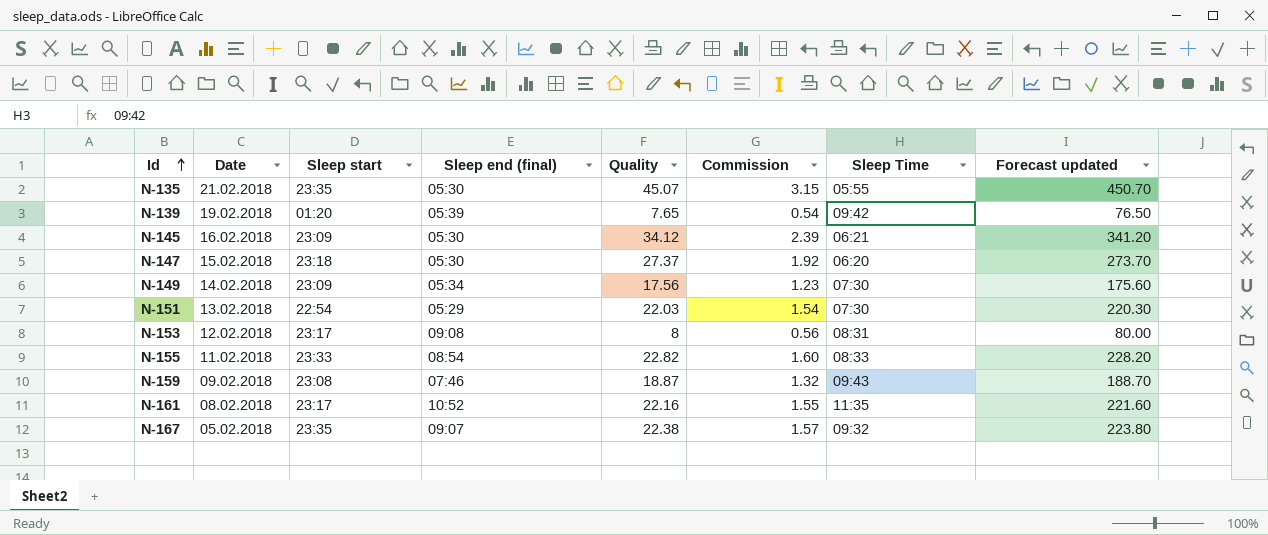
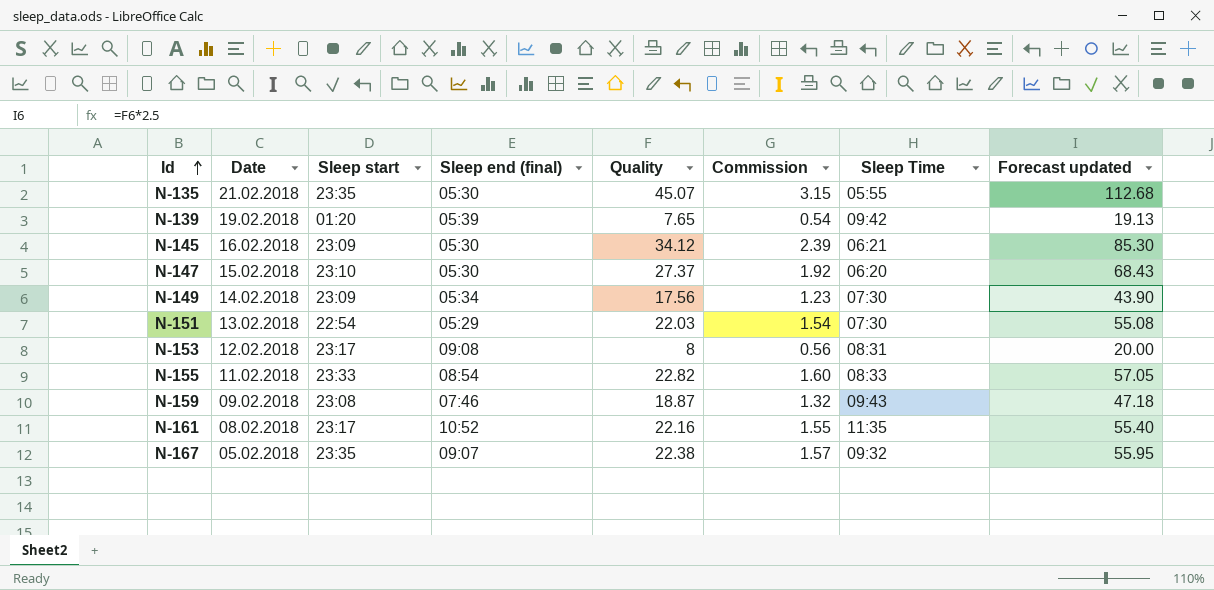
column Forecast updated | formula: [Quality] * 10 -> [Quality] * 2.5
N-147 | Sleep start: 23:18 -> 23:10

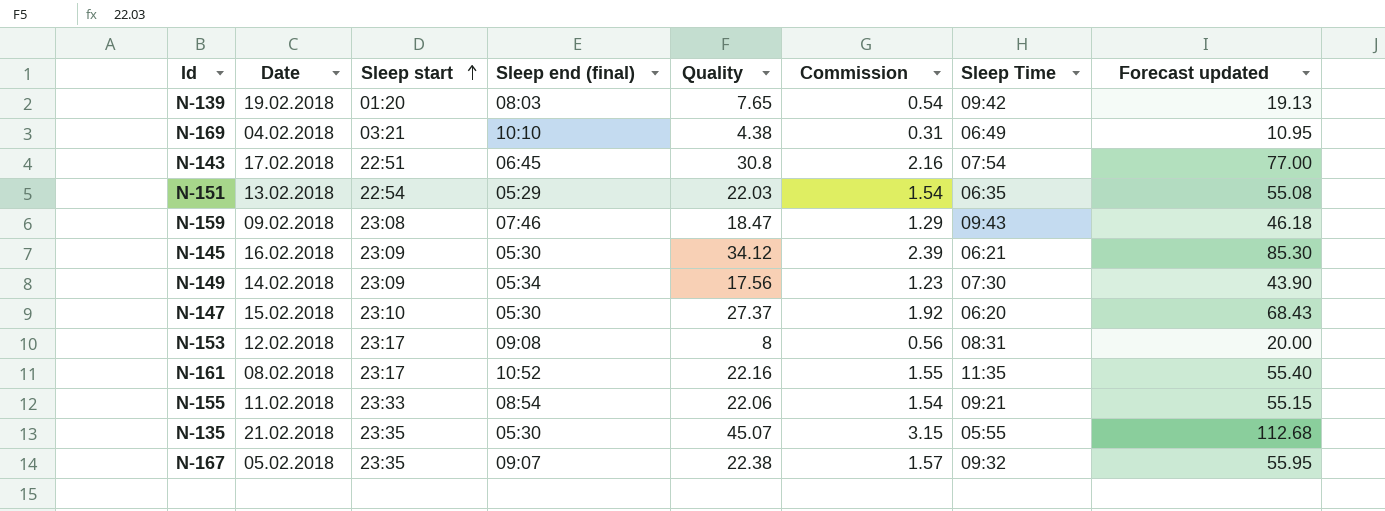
row order: Id ascending -> Sleep start ascending
N-139 | Sleep end (final): 05:39 -> 08:03
row N-169: none -> 04.02.2018 | 03:21 | 10:10 | 4.38 | 0.31 | 06:49 | 10.95
row N-143: none -> 17.02.2018 | 22:51 | 06:45 | 30.8 | 2.16 | 07:54 | 77.00
N-151 | Sleep Time: 07:30 -> 06:35
N-159 | Quality: 18.87 -> 18.47
N-159 | Commission: 1.32 -> 1.29
N-159 | Forecast updated: 47.18 -> 46.18
N-155 | Quality: 22.82 -> 22.06
N-155 | Commission: 1.60 -> 1.54
N-155 | Sleep Time: 08:33 -> 09:21
N-155 | Forecast updated: 57.05 -> 55.15

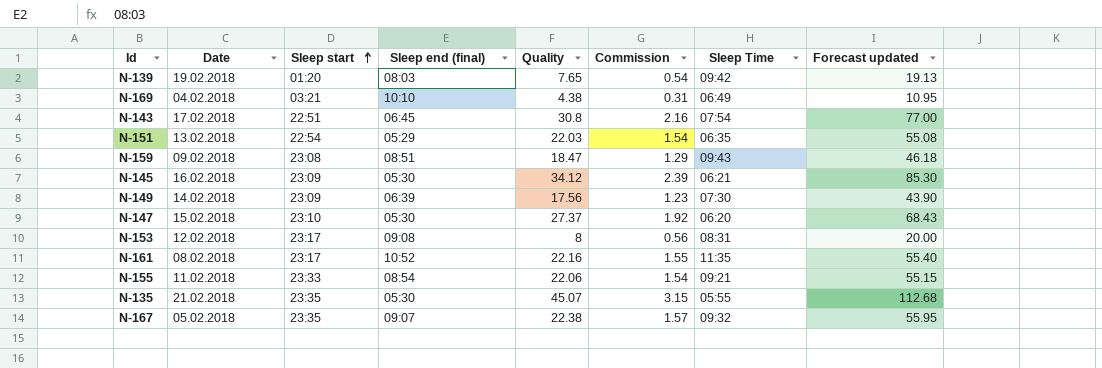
N-159 | Sleep end (final): 07:46 -> 08:51
N-149 | Sleep end (final): 05:34 -> 06:39

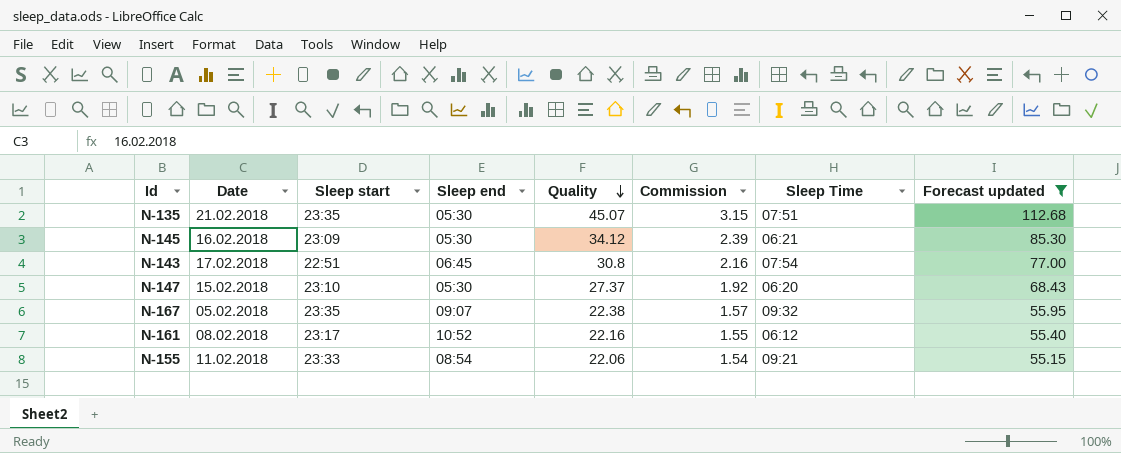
filter: none -> Forecast updated >= 55.15
row order: Sleep start ascending -> Quality descending
column name: Sleep end (final) -> Sleep end
N-135 | Sleep Time: 05:55 -> 07:51
N-161 | Sleep Time: 11:35 -> 06:12

